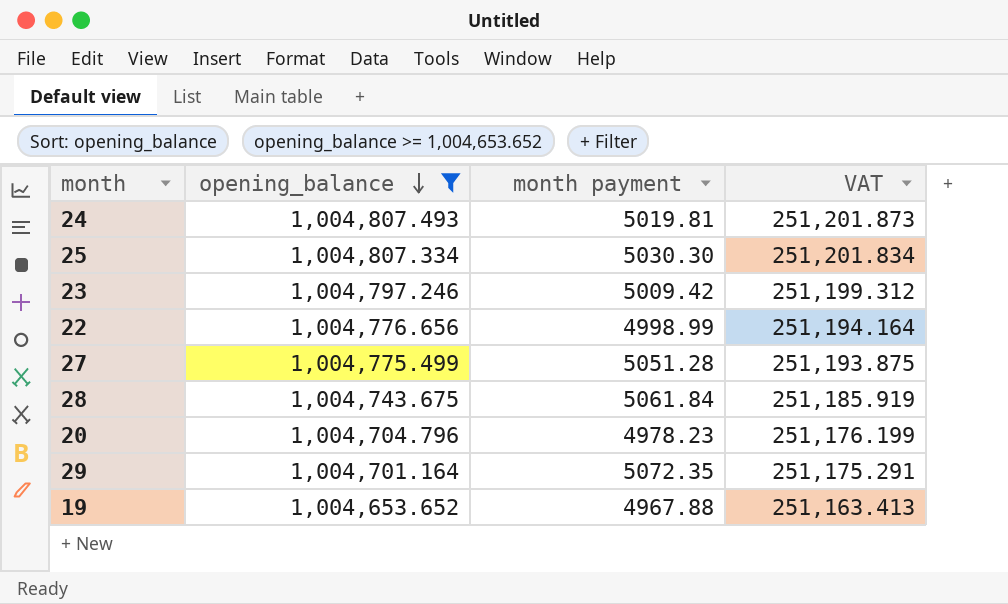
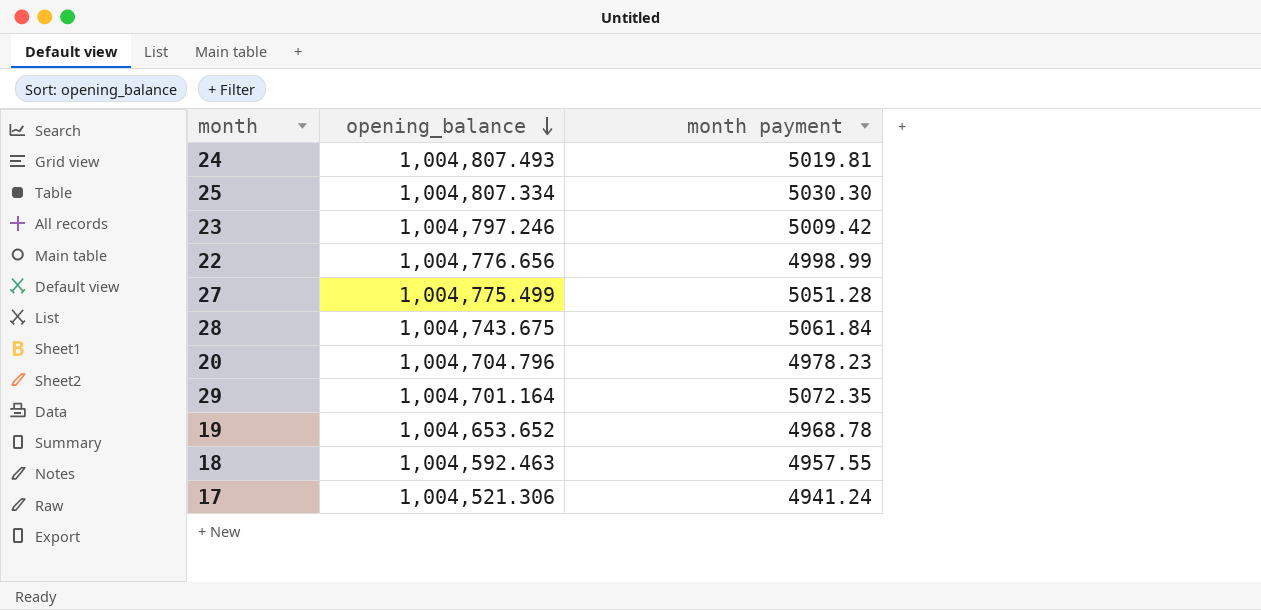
filter: opening_balance >= 1,004,653.652 -> none
column VAT | formula: [opening_balance] * 0.25 -> none
19 | month payment: 4967.88 -> 4968.78

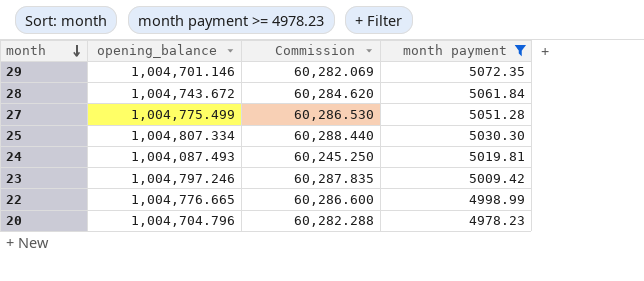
filter: none -> month payment >= 4978.23
row order: opening_balance descending -> month descending
column Commission | formula: none -> [opening_balance] * 0.06
29 | opening_balance: 1,004,701.164 -> 1,004,701.146
28 | opening_balance: 1,004,743.675 -> 1,004,743.672
24 | opening_balance: 1,004,807.493 -> 1,004,087.493
22 | opening_balance: 1,004,776.656 -> 1,004,776.665

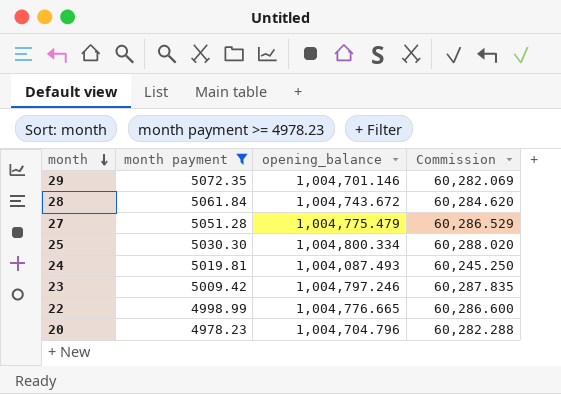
column month payment | position: 4 -> 2
27 | opening_balance: 1,004,775.499 -> 1,004,775.479
27 | Commission: 60,286.530 -> 60,286.529
25 | opening_balance: 1,004,807.334 -> 1,004,800.334
25 | Commission: 60,288.440 -> 60,288.020

